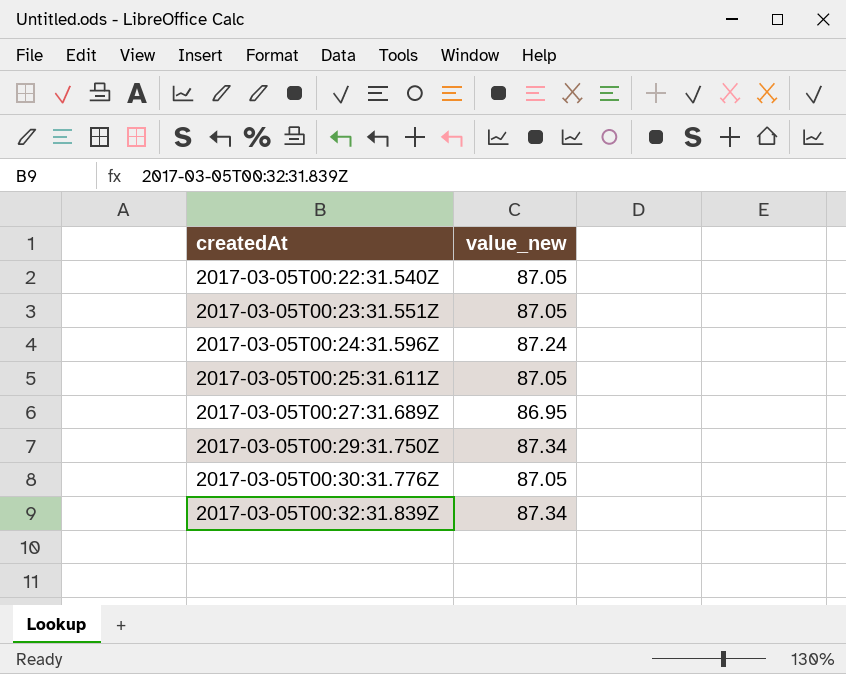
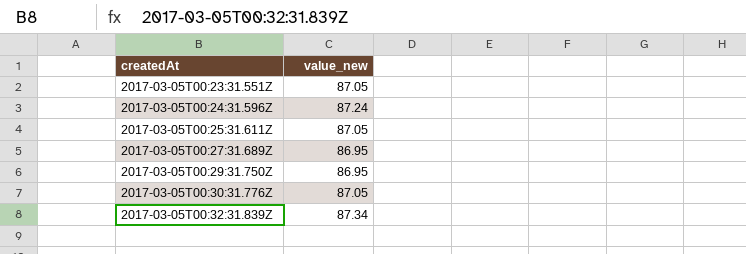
row 2017-03-05T00:22:31.540Z: 87.05 -> none
2017-03-05T00:29:31.750Z | value_new: 87.34 -> 86.95

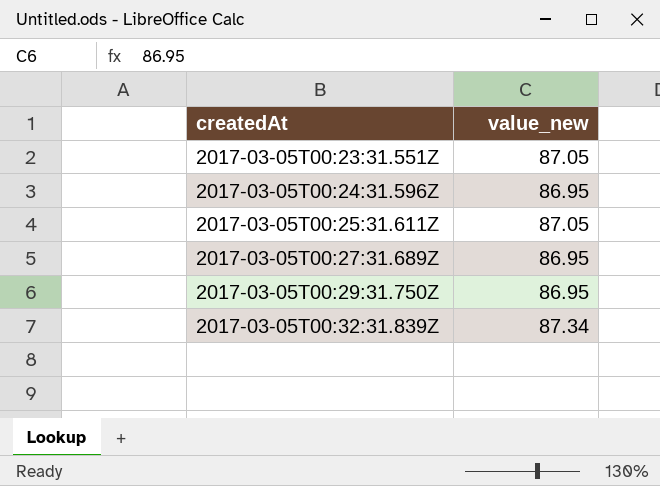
row 2017-03-05T00:30:31.776Z: 87.05 -> none
2017-03-05T00:24:31.596Z | value_new: 87.24 -> 86.95

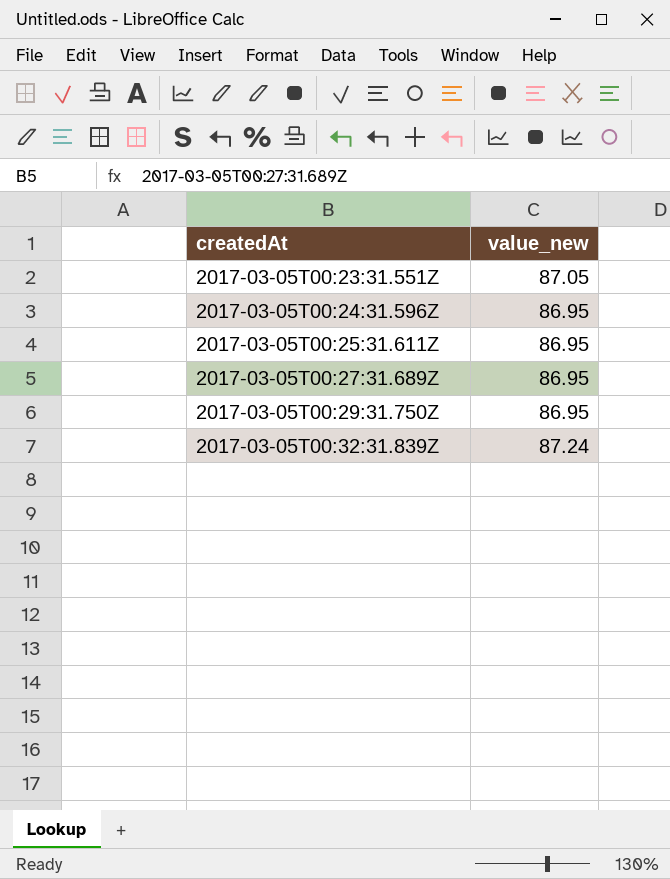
2017-03-05T00:25:31.611Z | value_new: 87.05 -> 86.95
2017-03-05T00:32:31.839Z | value_new: 87.34 -> 87.24

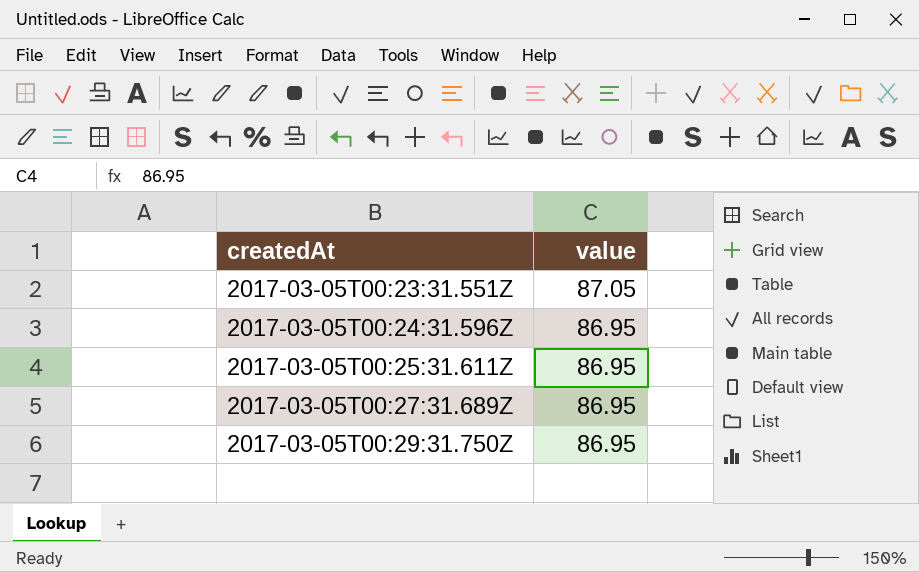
column name: value_new -> value
row 2017-03-05T00:32:31.839Z: 87.24 -> none

